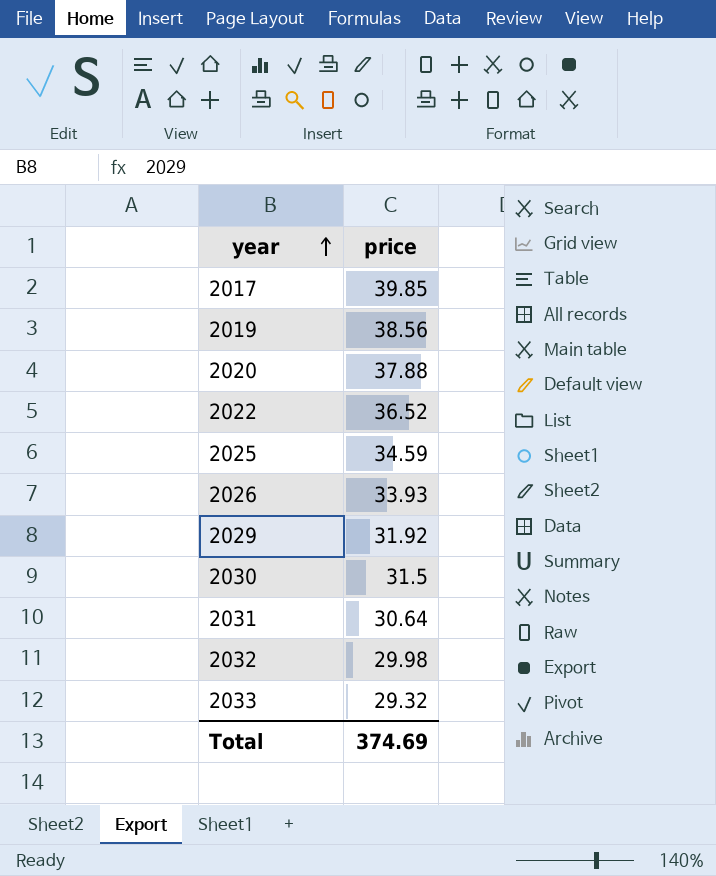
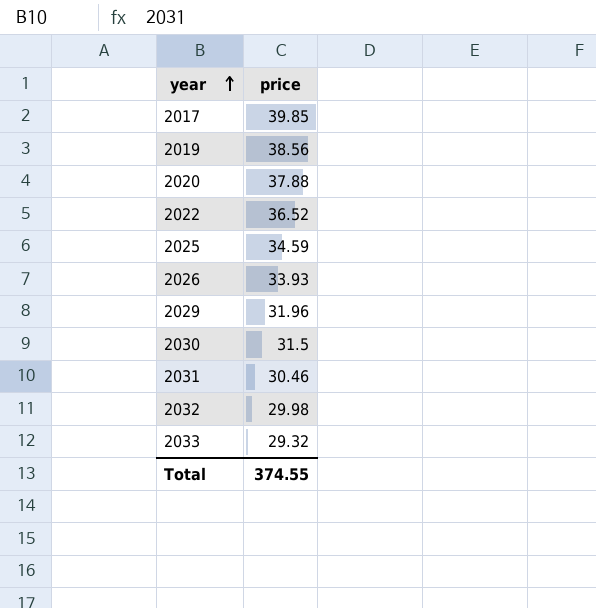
2029 | price: 31.92 -> 31.96
2031 | price: 30.64 -> 30.46
Total | price: 374.69 -> 374.55

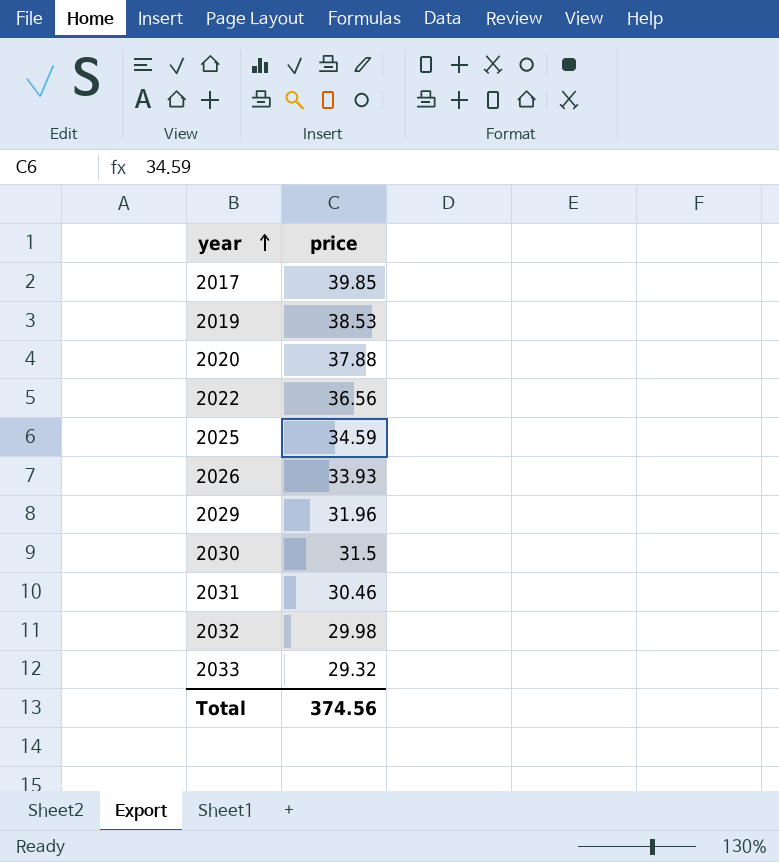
2019 | price: 38.56 -> 38.53
2022 | price: 36.52 -> 36.56
Total | price: 374.55 -> 374.56

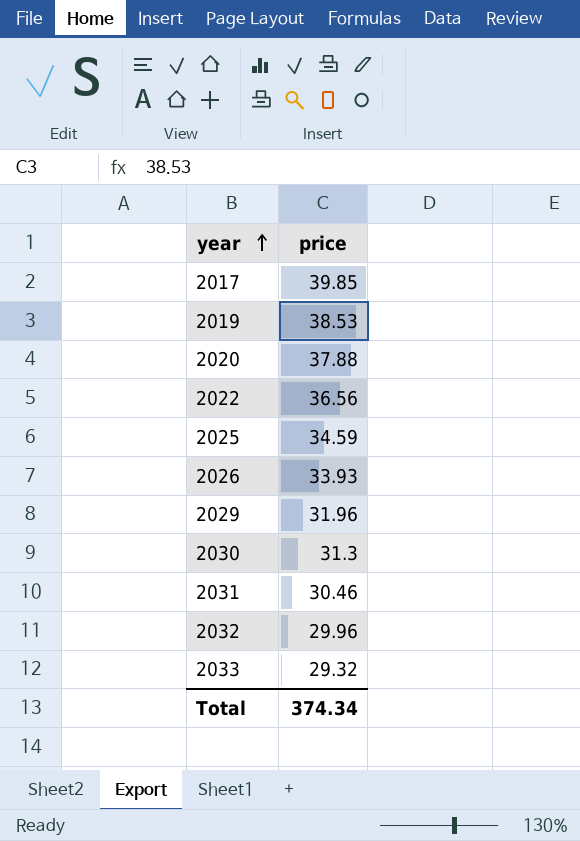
2030 | price: 31.5 -> 31.3
2032 | price: 29.98 -> 29.96
Total | price: 374.56 -> 374.34

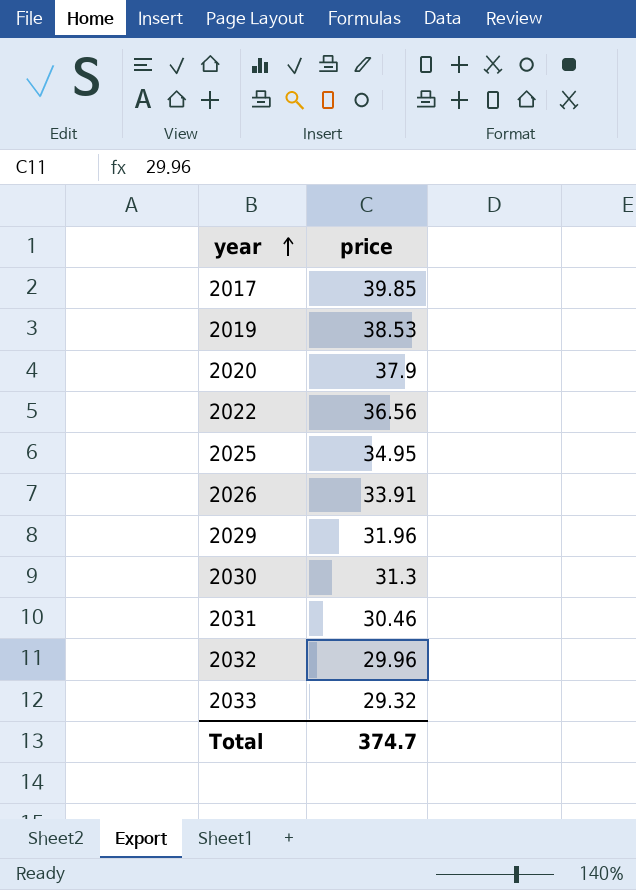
2020 | price: 37.88 -> 37.9
2025 | price: 34.59 -> 34.95
2026 | price: 33.93 -> 33.91
Total | price: 374.34 -> 374.7

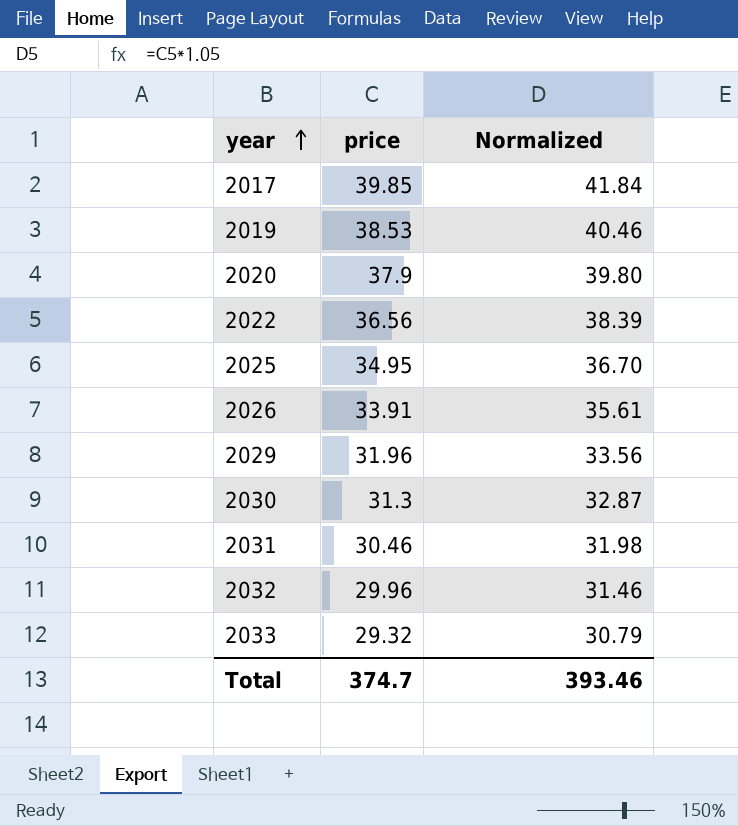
column Normalized | formula: none -> [price] * 1.05

